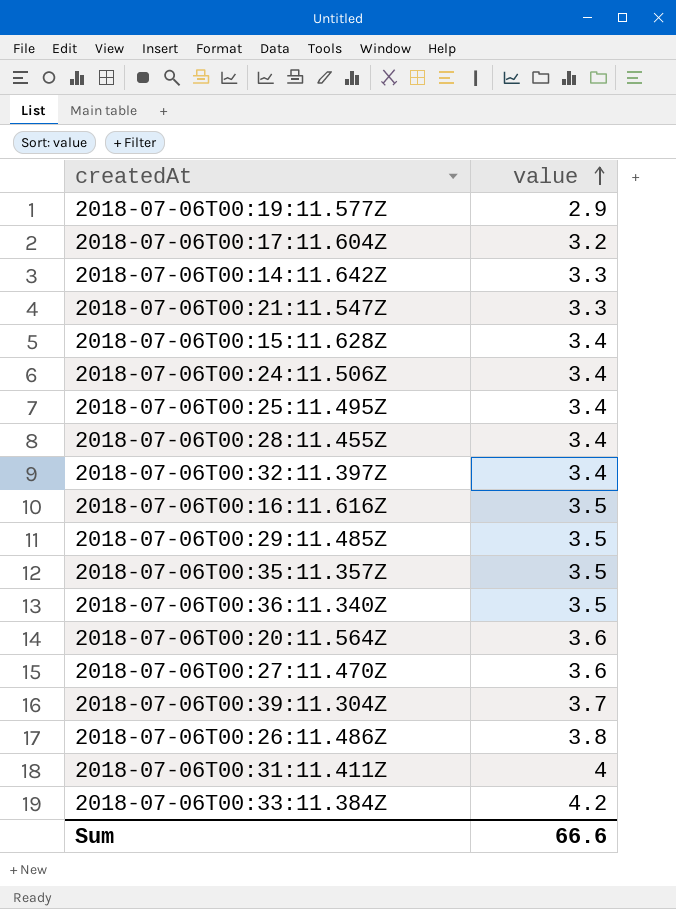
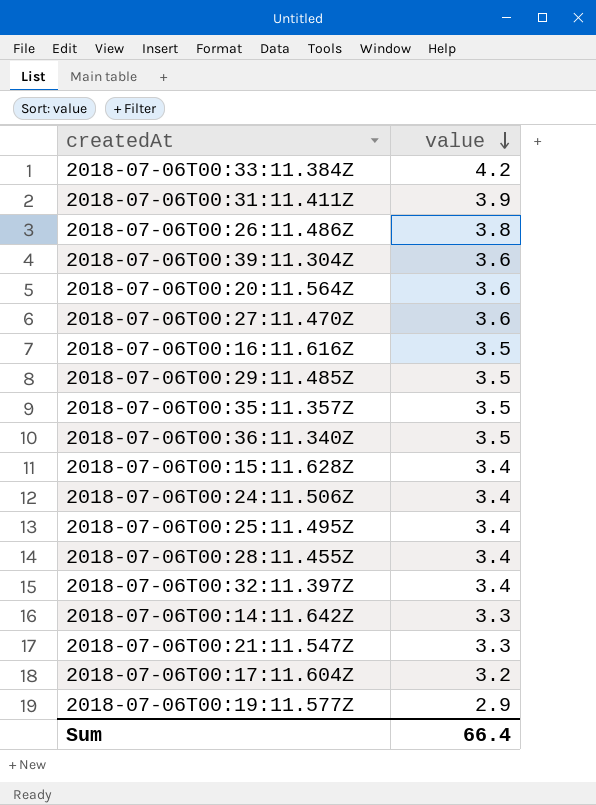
row order: value ascending -> value descending
2018-07-06T00:31:11.411Z | value: 4 -> 3.9
2018-07-06T00:39:11.304Z | value: 3.7 -> 3.6
Sum | value: 66.6 -> 66.4

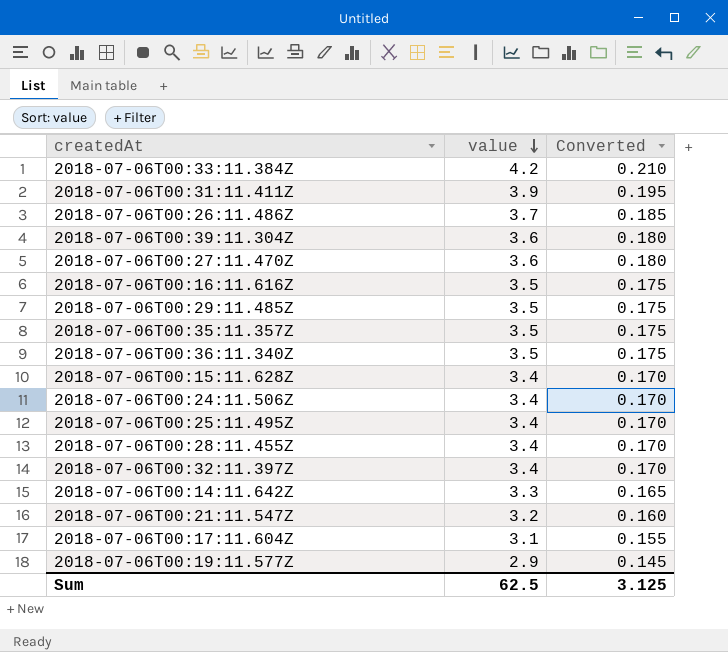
column Converted | formula: none -> [value] * 0.05
row 2018-07-06T00:20:11.564Z: 3.6 -> none
2018-07-06T00:26:11.486Z | value: 3.8 -> 3.7
2018-07-06T00:21:11.547Z | value: 3.3 -> 3.2
2018-07-06T00:17:11.604Z | value: 3.2 -> 3.1
Sum | value: 66.4 -> 62.5

